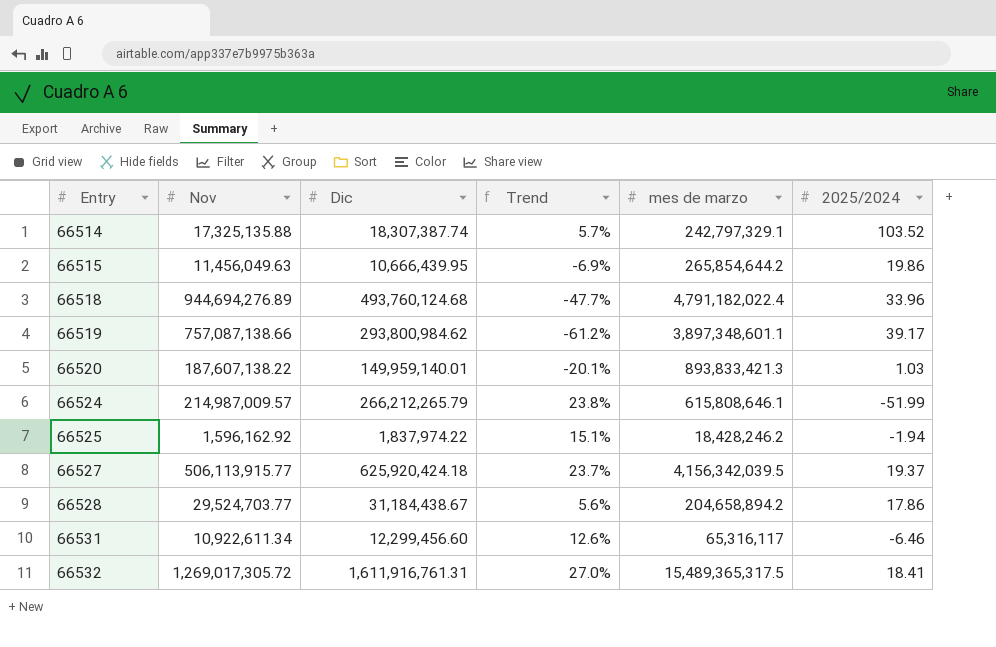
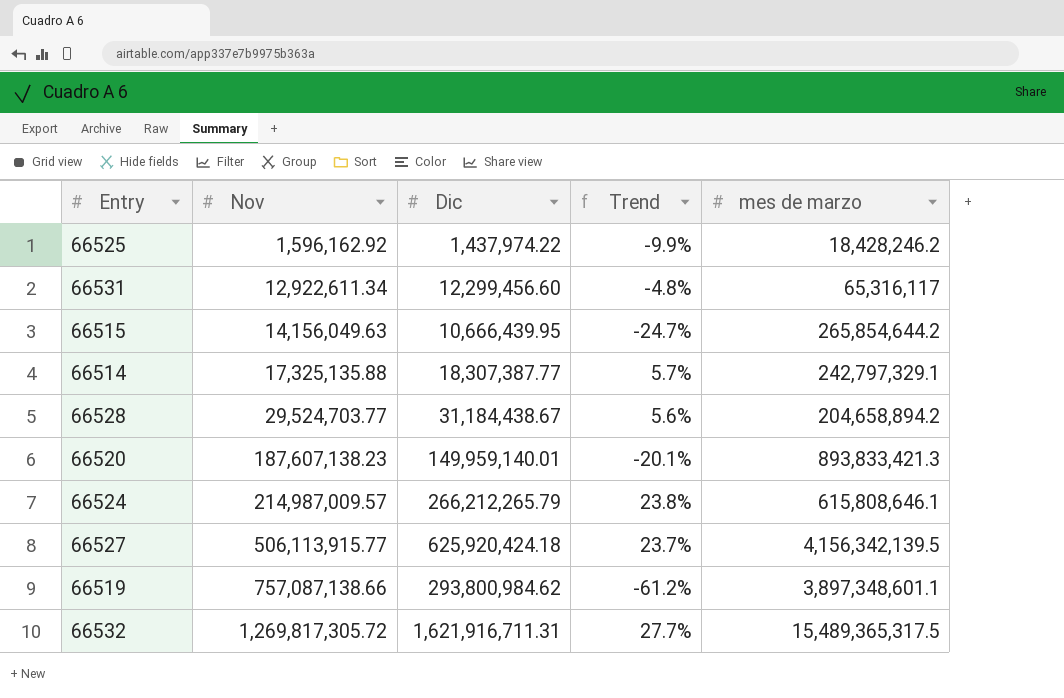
row order: Entry ascending -> Nov ascending
column 2025/2024 | position: 6 -> none
row 66518: 944,694,276.89 | 493,760,124.68 | -47.7% | 4,791,182,022.4 | 33.96 -> none
66525 | Dic: 1,837,974.22 -> 1,437,974.22
66525 | Trend: 15.1% -> -9.9%
66531 | Nov: 10,922,611.34 -> 12,922,611.34
66531 | Trend: 12.6% -> -4.8%
66515 | Nov: 11,456,049.63 -> 14,156,049.63
66515 | Trend: -6.9% -> -24.7%
66514 | Dic: 18,307,387.74 -> 18,307,387.77
66520 | Nov: 187,607,138.22 -> 187,607,138.23
66527 | mes de marzo: 4,156,342,039.5 -> 4,156,342,139.5
66532 | Nov: 1,269,017,305.72 -> 1,269,817,305.72
66532 | Dic: 1,611,916,761.31 -> 1,621,916,711.31
66532 | Trend: 27.0% -> 27.7%

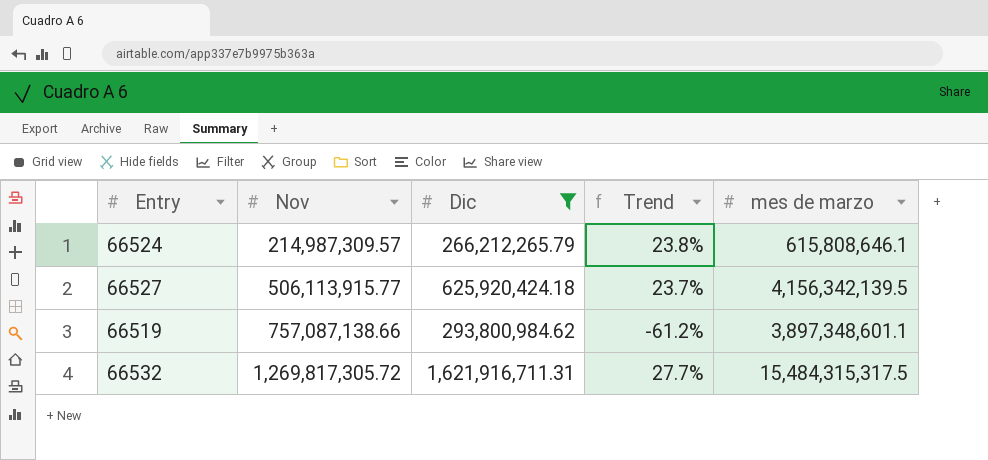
filter: none -> Dic >= 266,212,265.79
66524 | Nov: 214,987,009.57 -> 214,987,309.57
66532 | mes de marzo: 15,489,365,317.5 -> 15,484,315,317.5

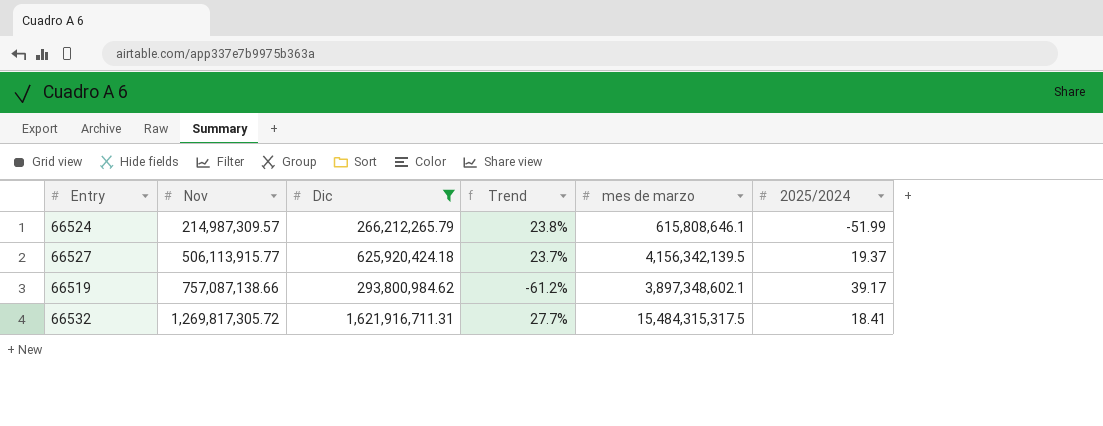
column 2025/2024 | position: none -> 6
66519 | mes de marzo: 3,897,348,601.1 -> 3,897,348,602.1

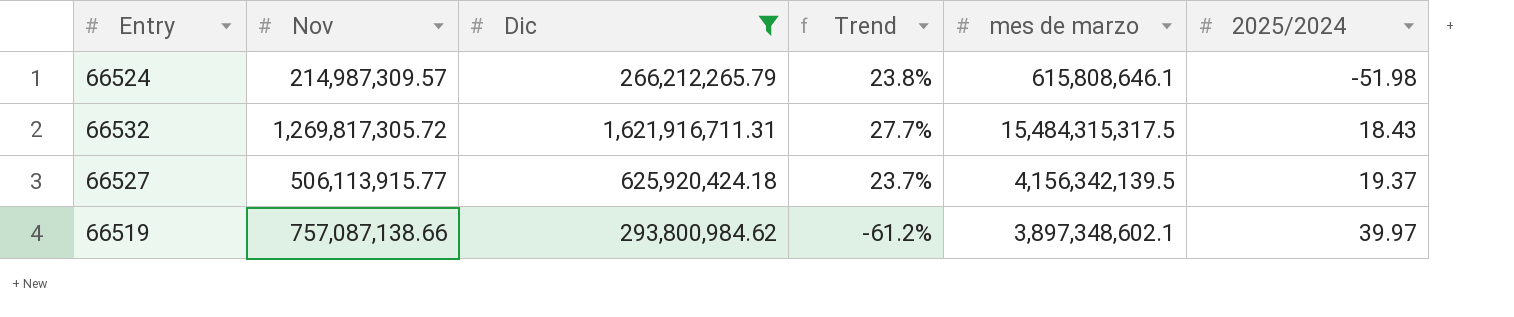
row order: Nov ascending -> 2025/2024 ascending
66524 | 2025/2024: -51.99 -> -51.98
66532 | 2025/2024: 18.41 -> 18.43
66519 | 2025/2024: 39.17 -> 39.97

